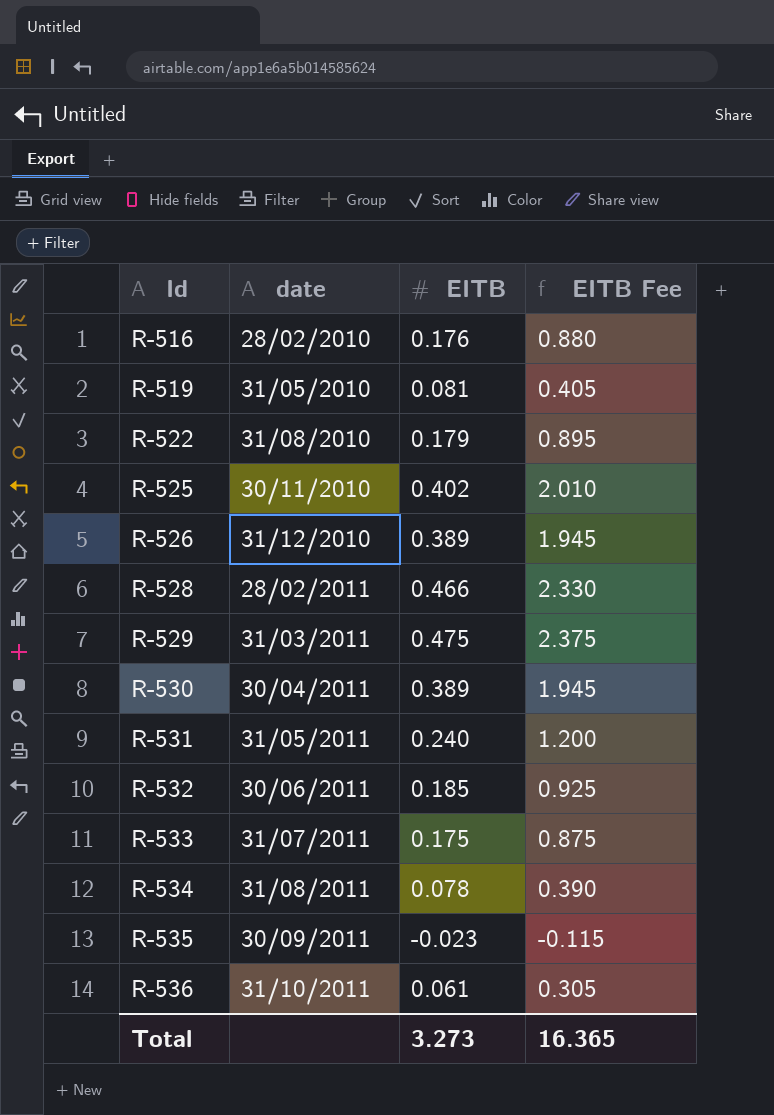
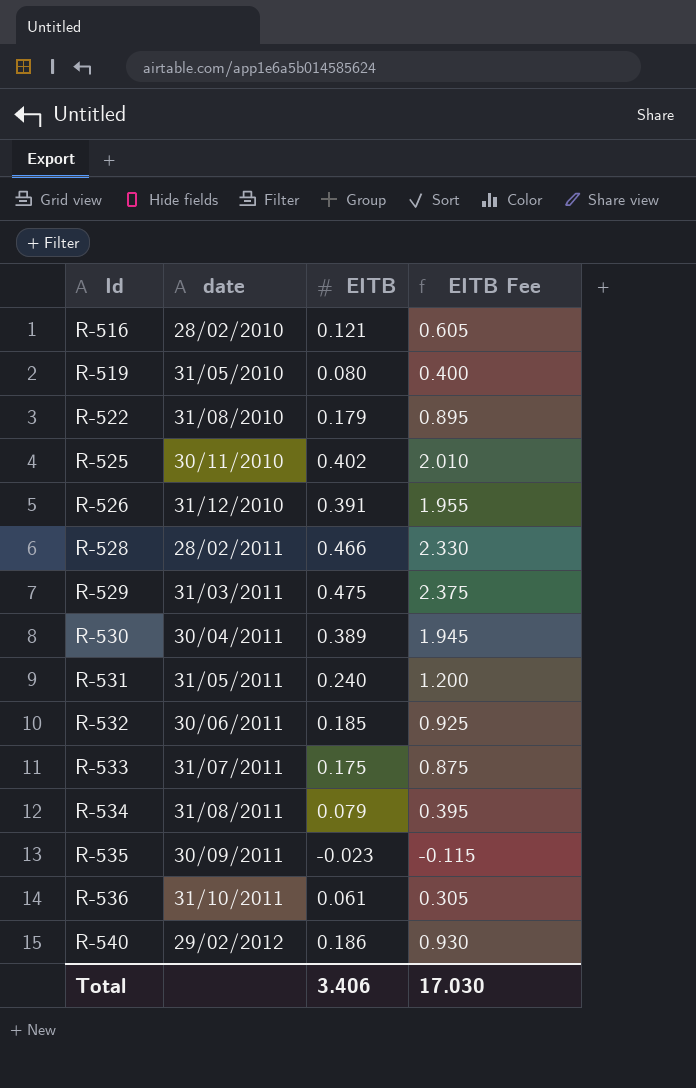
R-516 | EITB: 0.176 -> 0.121
R-516 | EITB Fee: 0.880 -> 0.605
R-519 | EITB: 0.081 -> 0.080
R-519 | EITB Fee: 0.405 -> 0.400
R-526 | EITB: 0.389 -> 0.391
R-526 | EITB Fee: 1.945 -> 1.955
R-534 | EITB: 0.078 -> 0.079
R-534 | EITB Fee: 0.390 -> 0.395
row R-540: none -> 29/02/2012 | 0.186 | 0.930
Total | EITB: 3.273 -> 3.406
Total | EITB Fee: 16.365 -> 17.030

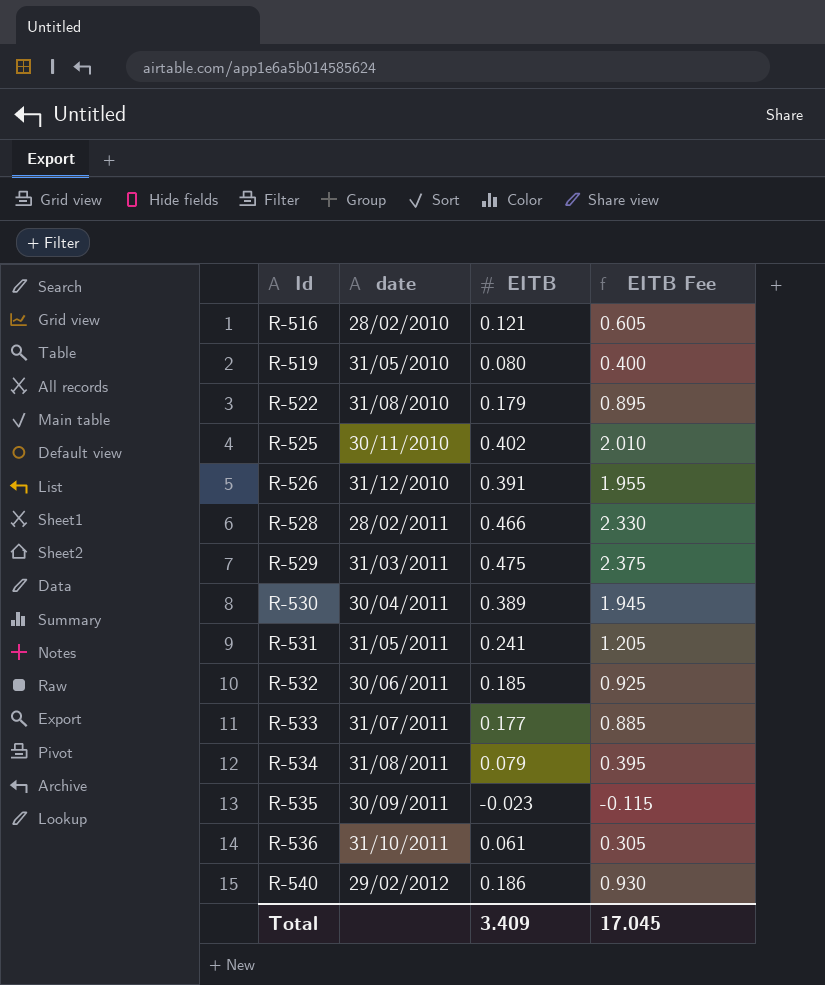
R-531 | EITB: 0.240 -> 0.241
R-531 | EITB Fee: 1.200 -> 1.205
R-533 | EITB: 0.175 -> 0.177
R-533 | EITB Fee: 0.875 -> 0.885
Total | EITB: 3.406 -> 3.409
Total | EITB Fee: 17.030 -> 17.045

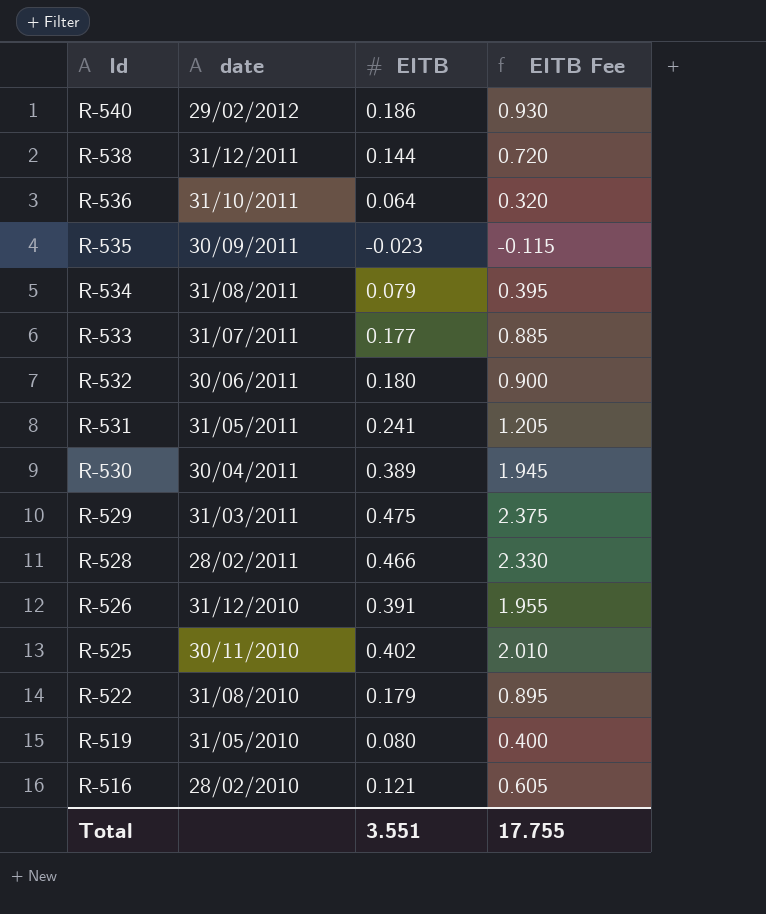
row order: Id ascending -> Id descending
row R-538: none -> 31/12/2011 | 0.144 | 0.720
R-536 | EITB: 0.061 -> 0.064
R-536 | EITB Fee: 0.305 -> 0.320
R-532 | EITB: 0.185 -> 0.180
R-532 | EITB Fee: 0.925 -> 0.900
Total | EITB: 3.409 -> 3.551
Total | EITB Fee: 17.045 -> 17.755

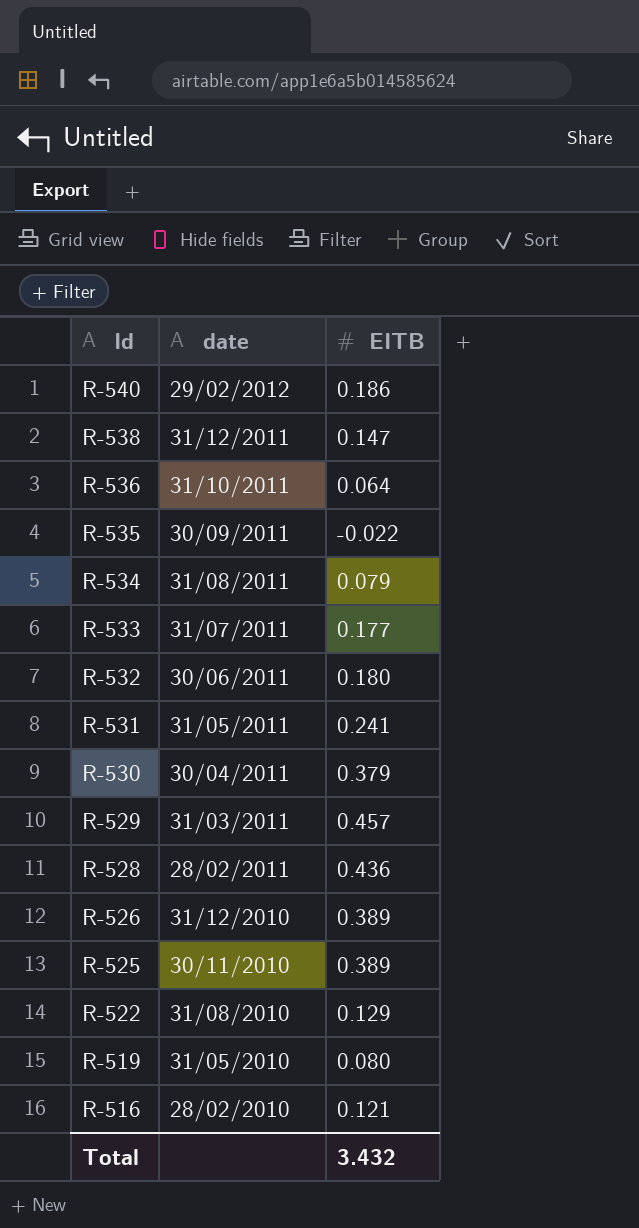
column EITB Fee | formula: [EITB] * 5 -> none
R-538 | EITB: 0.144 -> 0.147
R-535 | EITB: -0.023 -> -0.022
R-530 | EITB: 0.389 -> 0.379
R-529 | EITB: 0.475 -> 0.457
R-528 | EITB: 0.466 -> 0.436
R-526 | EITB: 0.391 -> 0.389
R-525 | EITB: 0.402 -> 0.389
R-522 | EITB: 0.179 -> 0.129
Total | EITB: 3.551 -> 3.432

